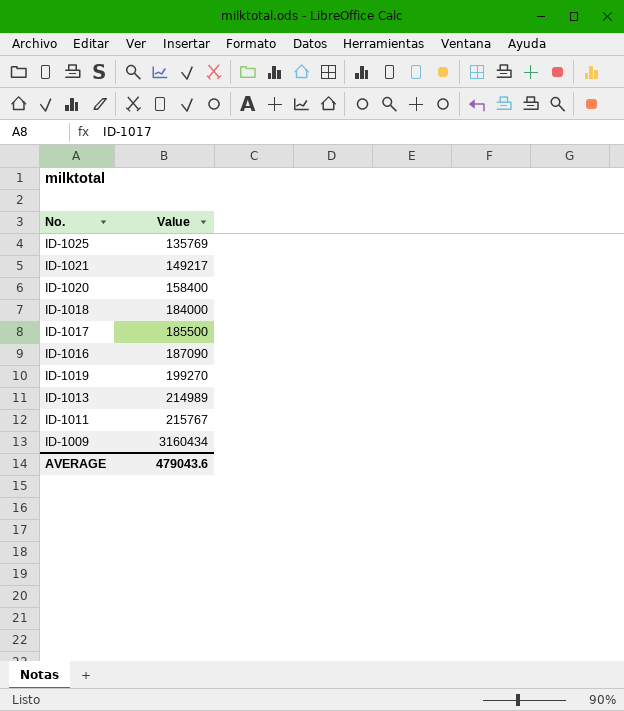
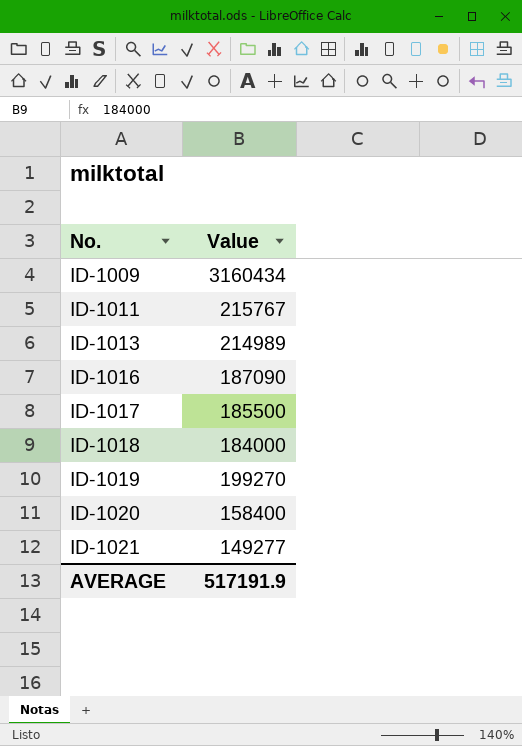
row order: Value ascending -> No. ascending
row ID-1025: 135769 -> none
ID-1021 | Value: 149217 -> 149277
AVERAGE | Value: 479043.6 -> 517191.9

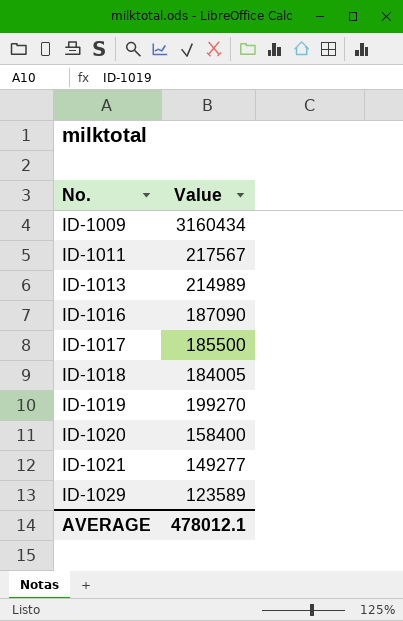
ID-1011 | Value: 215767 -> 217567
ID-1018 | Value: 184000 -> 184005
row ID-1029: none -> 123589
AVERAGE | Value: 517191.9 -> 478012.1

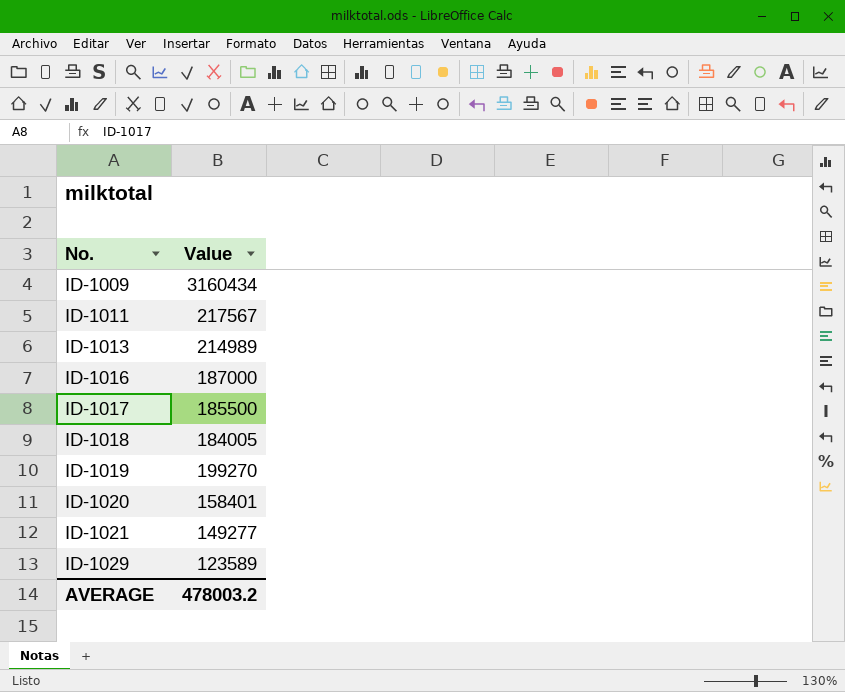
ID-1016 | Value: 187090 -> 187000
ID-1020 | Value: 158400 -> 158401
AVERAGE | Value: 478012.1 -> 478003.2

